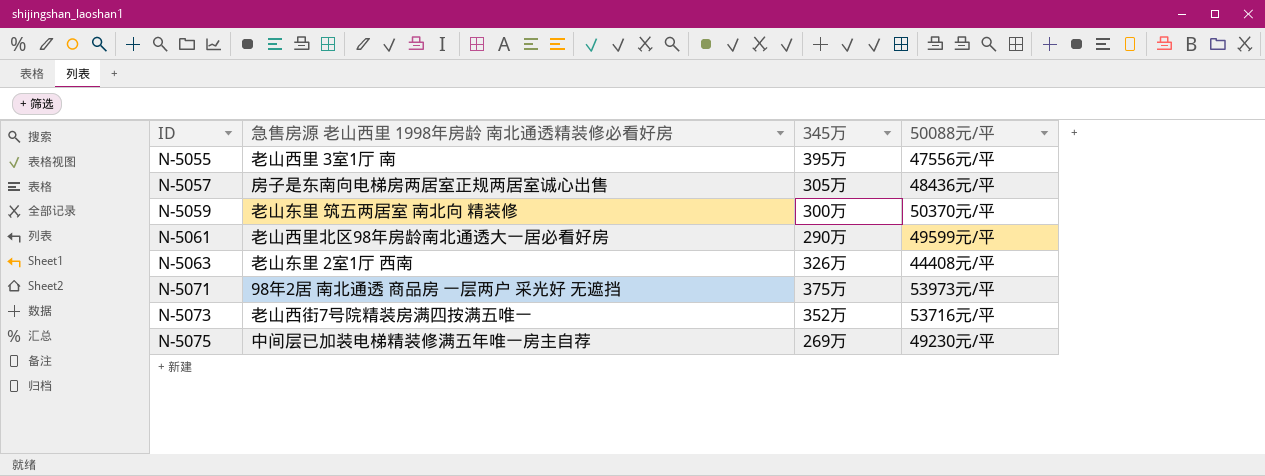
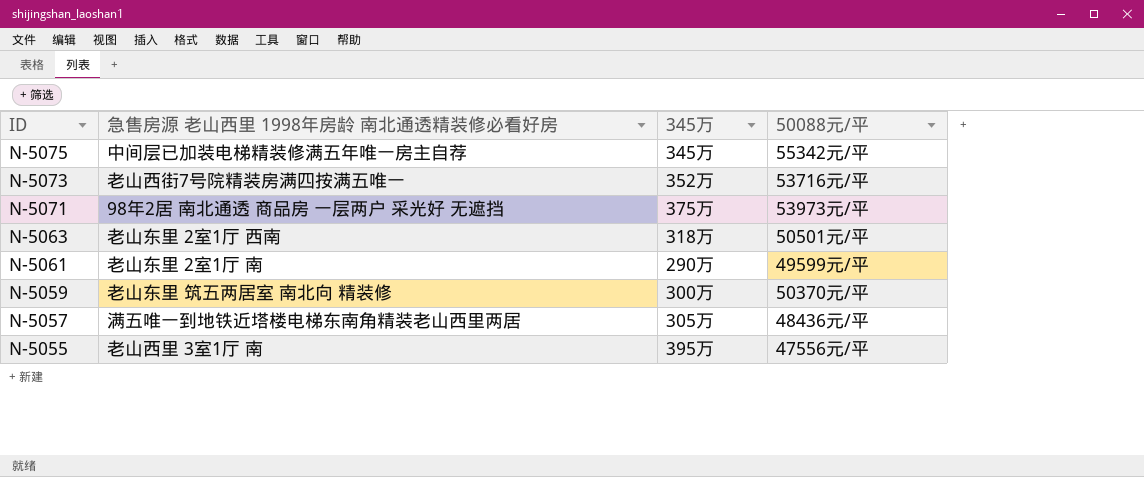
row order: ID ascending -> ID descending
N-5075 | 345万: 269万 -> 345万
N-5075 | 50088元/平: 49230元/平 -> 55342元/平
N-5063 | 345万: 326万 -> 318万
N-5063 | 50088元/平: 44408元/平 -> 50501元/平
N-5061 | 急售房源 老山西里 1998年房龄 南北通透精装修必看好房: 老山西里北区98年房龄南北通透大一居必看好房 -> 老山东里 2室1厅 南
N-5057 | 急售房源 老山西里 1998年房龄 南北通透精装修必看好房: 房子是东南向电梯房两居室正规两居室诚心出售 -> 满五唯一到地铁近塔楼电梯东南角精装老山西里两居

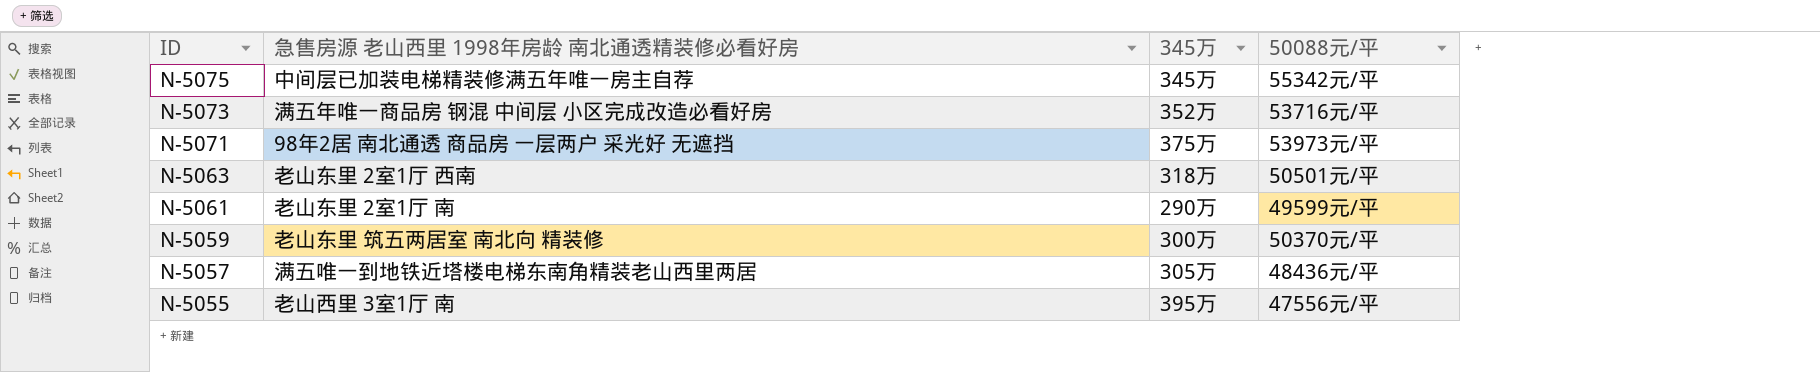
N-5073 | 急售房源 老山西里 1998年房龄 南北通透精装修必看好房: 老山西街7号院精装房满四按满五唯一 -> 满五年唯一商品房 钢混 中间层 小区完成改造必看好房

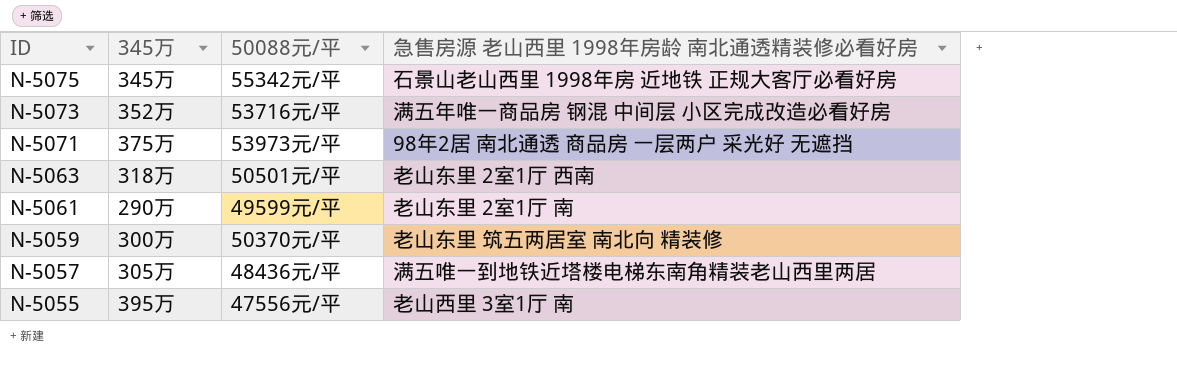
column 急售房源 老山西里 1998年房龄 南北通透精装修必看好房 | position: 2 -> 4
N-5075 | 急售房源 老山西里 1998年房龄 南北通透精装修必看好房: 中间层已加装电梯精装修满五年唯一房主自荐 -> 石景山老山西里 1998年房 近地铁 正规大客厅必看好房

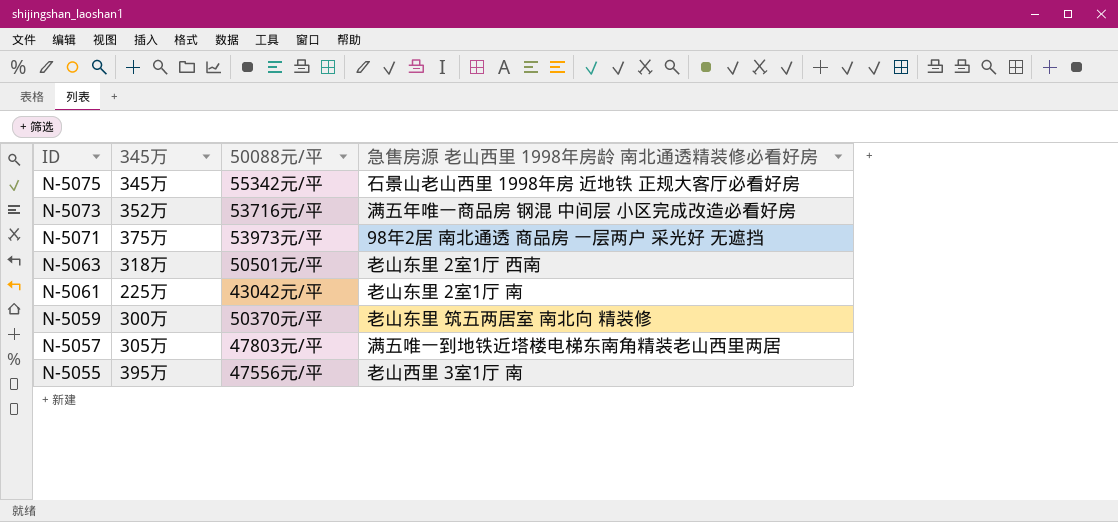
N-5061 | 345万: 290万 -> 225万
N-5061 | 50088元/平: 49599元/平 -> 43042元/平
N-5057 | 50088元/平: 48436元/平 -> 47803元/平

